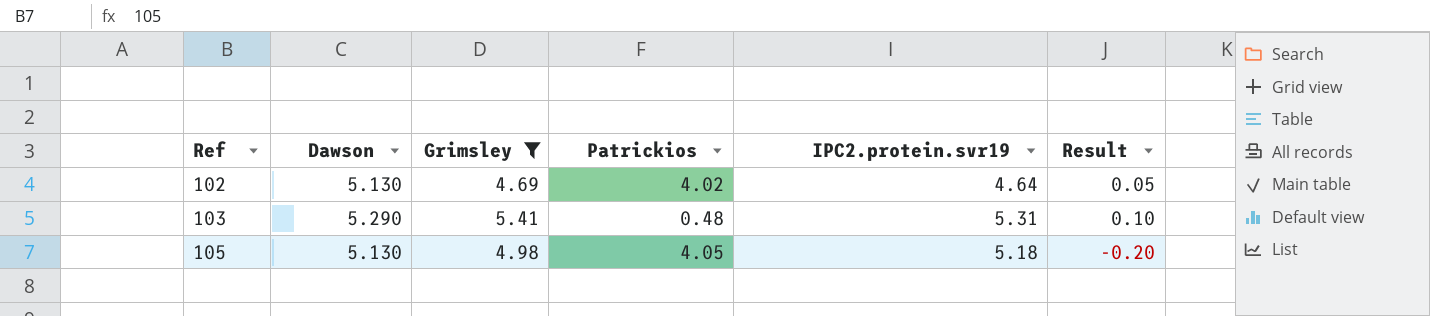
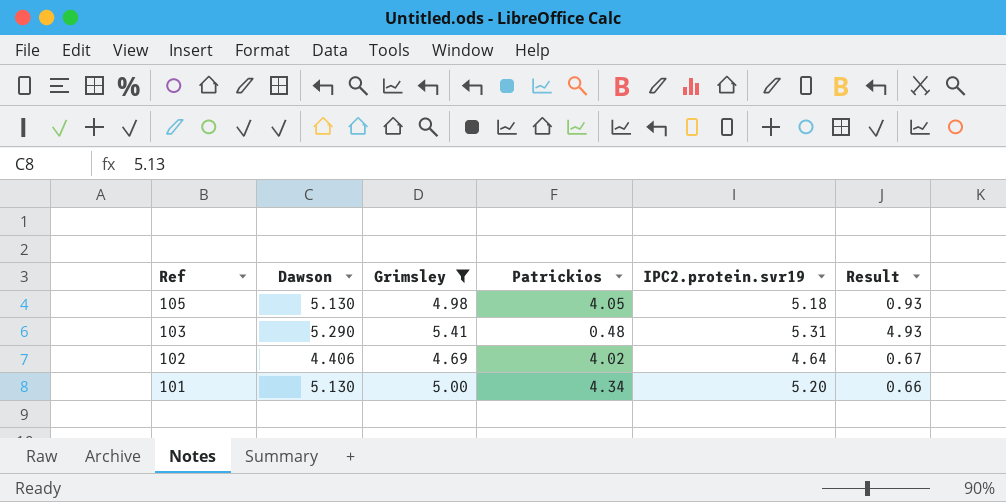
row order: Ref ascending -> Ref descending
column Result | formula: [Grimsley] - [IPC2.protein.svr19] -> [Grimsley] - [Patrickios]
102 | Dawson: 5.130 -> 4.406
row 101: none -> 5.130 | 5.00 | 4.34 | 5.20 | 0.66

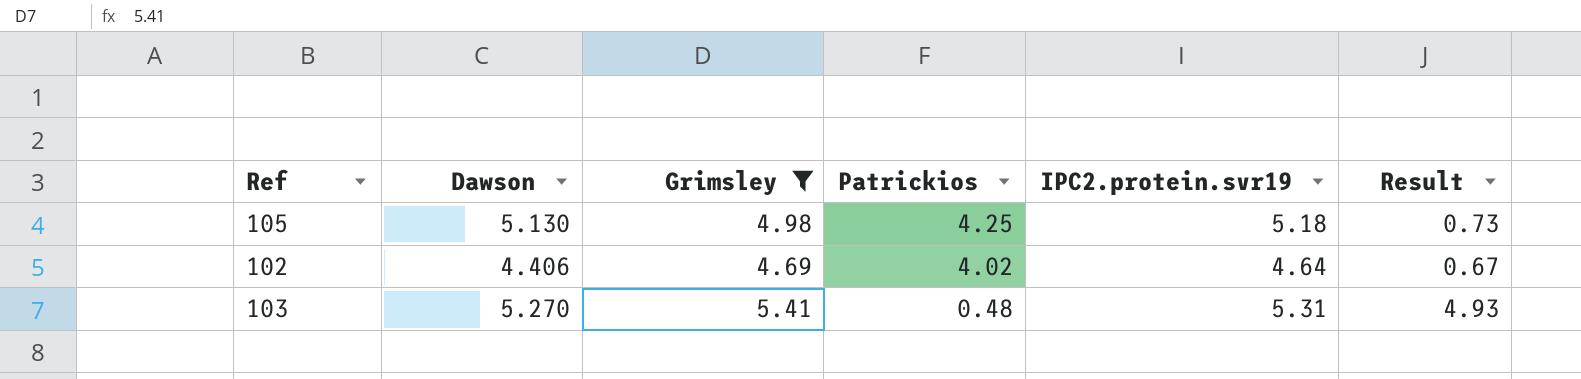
row order: Ref descending -> Patrickios descending
row 101: 5.130 | 5.00 | 4.34 | 5.20 | 0.66 -> none
105 | Patrickios: 4.05 -> 4.25
105 | Result: 0.93 -> 0.73
103 | Dawson: 5.290 -> 5.270

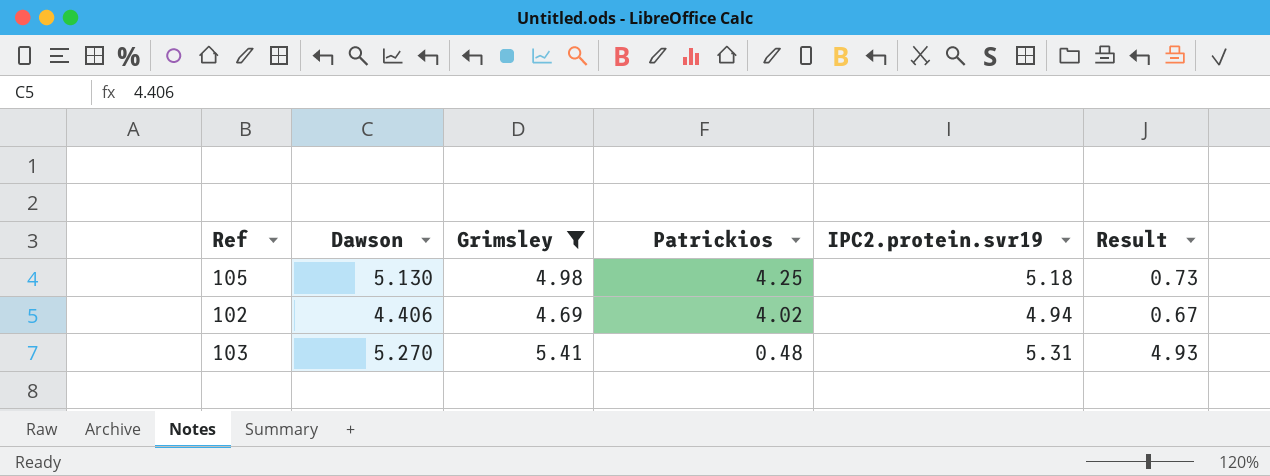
102 | IPC2.protein.svr19: 4.64 -> 4.94

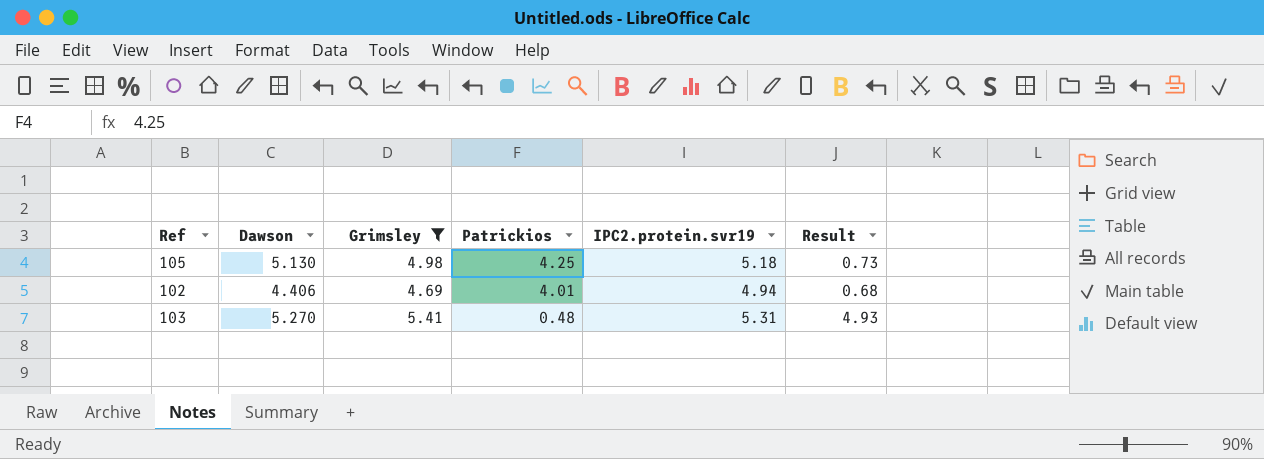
102 | Patrickios: 4.02 -> 4.01
102 | Result: 0.67 -> 0.68

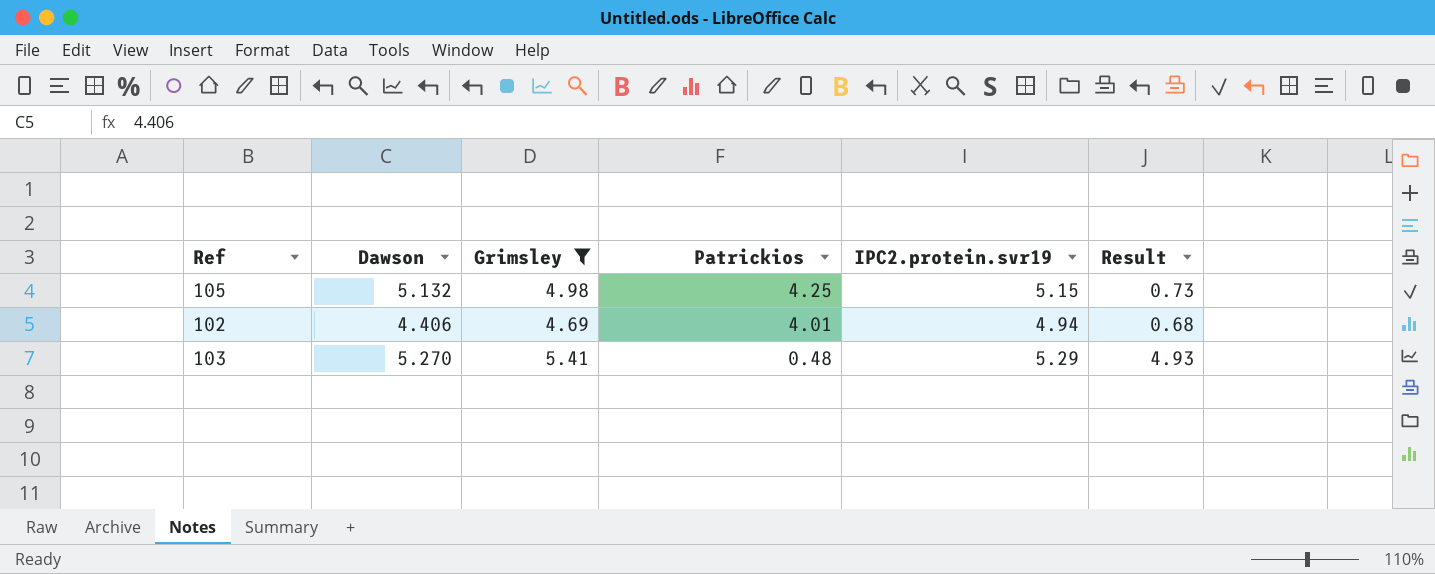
105 | Dawson: 5.130 -> 5.132
105 | IPC2.protein.svr19: 5.18 -> 5.15
103 | IPC2.protein.svr19: 5.31 -> 5.29

